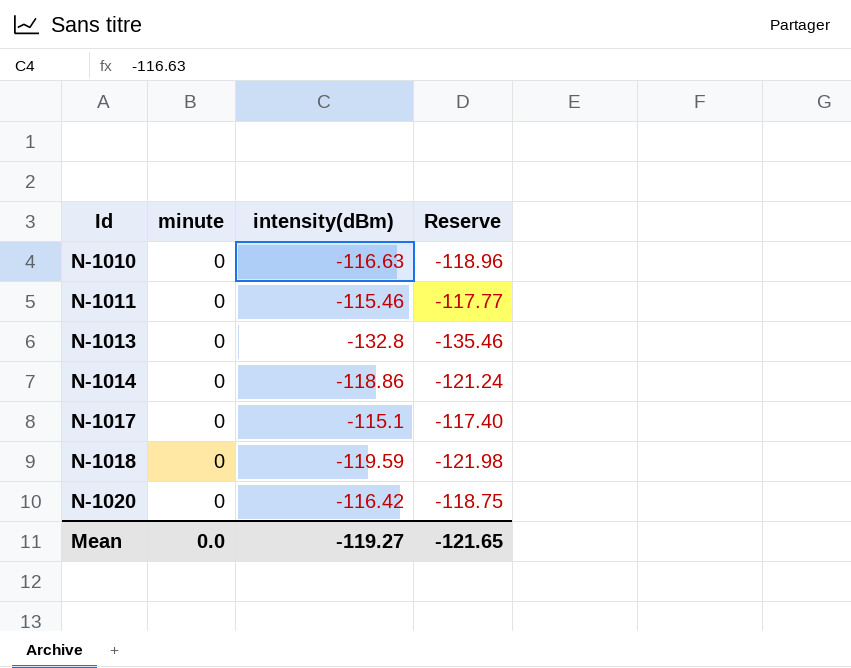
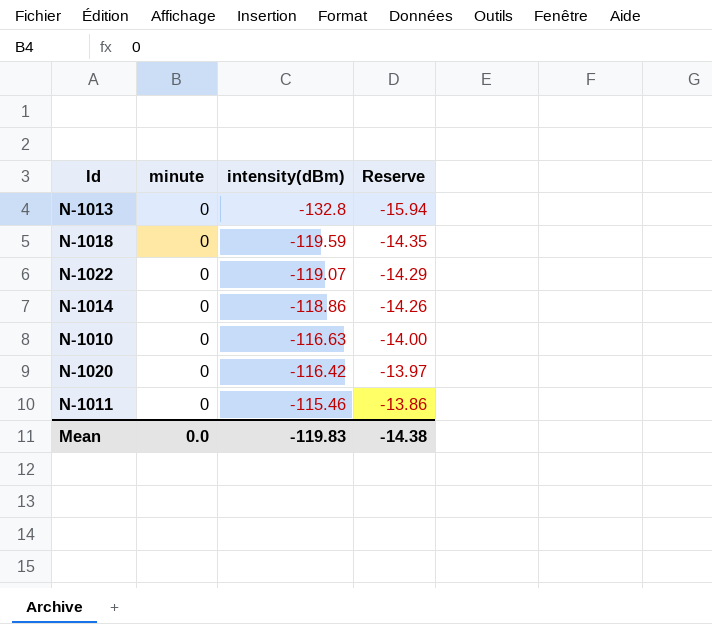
row order: Id ascending -> intensity(dBm) ascending
column Reserve | formula: [intensity(dBm)] * 1.02 -> [intensity(dBm)] * 0.12
row N-1017: 0 | -115.1 | -117.40 -> none
row N-1022: none -> 0 | -119.07 | -14.29
Mean | intensity(dBm): -119.27 -> -119.83
Mean | Reserve: -121.65 -> -14.38

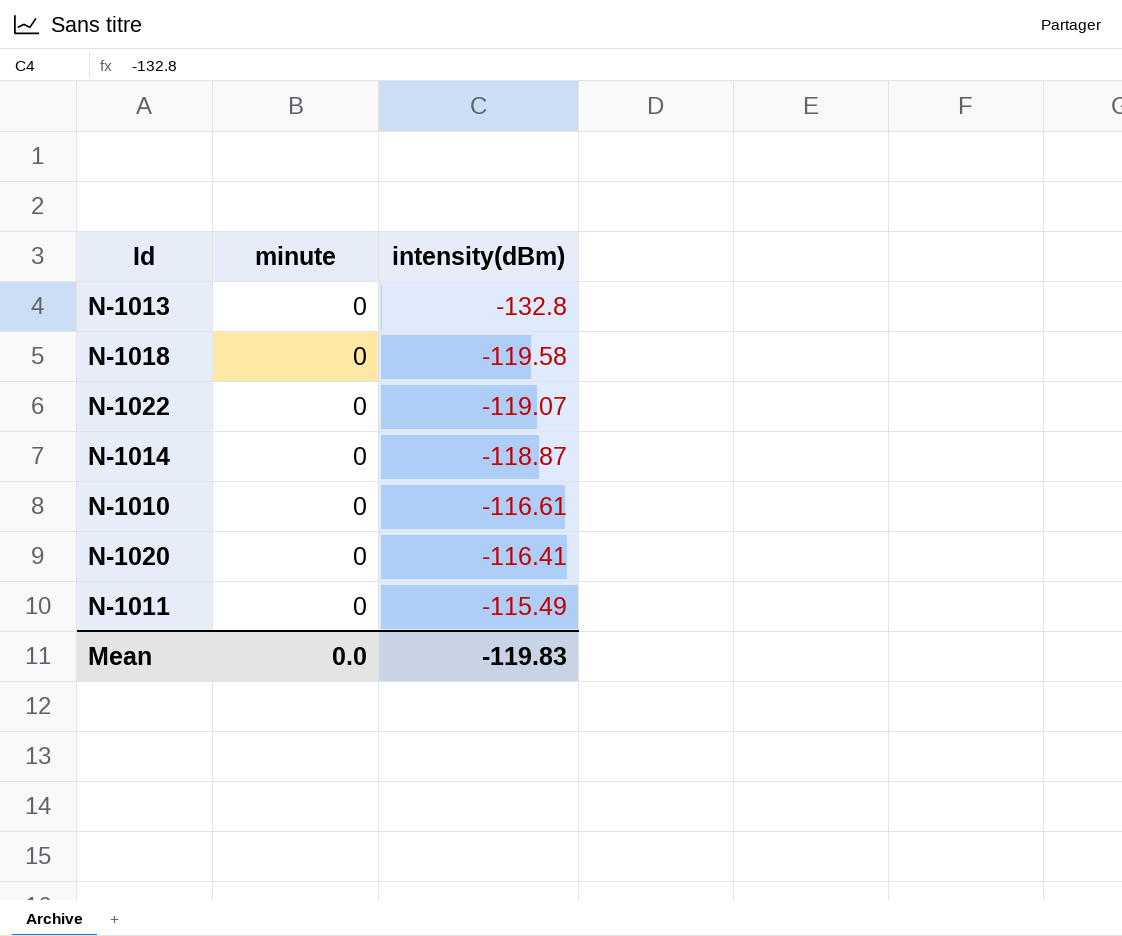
column Reserve | formula: [intensity(dBm)] * 0.12 -> none
N-1018 | intensity(dBm): -119.59 -> -119.58
N-1014 | intensity(dBm): -118.86 -> -118.87
N-1010 | intensity(dBm): -116.63 -> -116.61
N-1020 | intensity(dBm): -116.42 -> -116.41
N-1011 | intensity(dBm): -115.46 -> -115.49

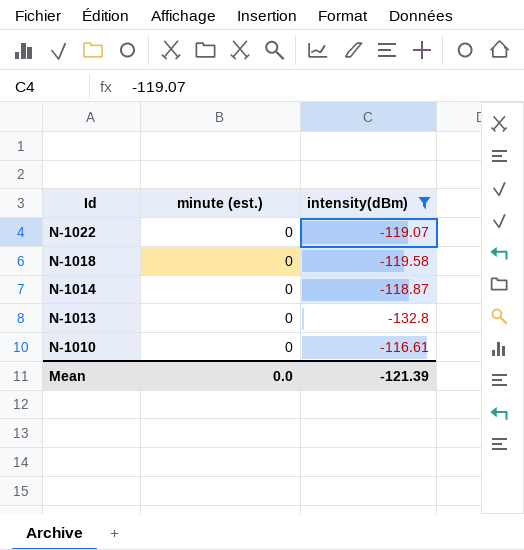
filter: none -> intensity(dBm) <= -116.61
row order: intensity(dBm) ascending -> Id descending
column name: minute -> minute (est.)
Mean | intensity(dBm): -119.83 -> -121.39

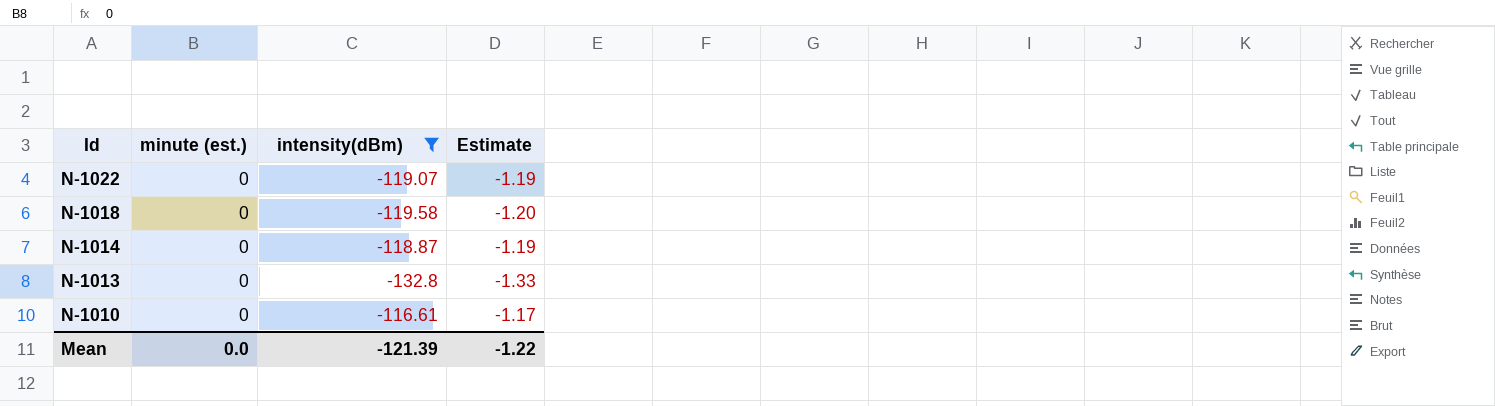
column Estimate | formula: none -> [intensity(dBm)] * 0.01

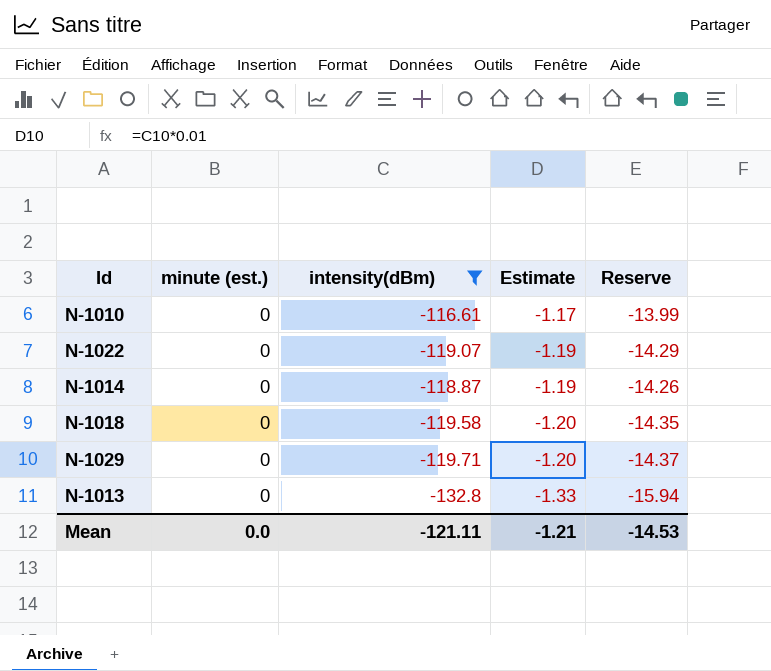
row order: Id descending -> Estimate descending
column Reserve | formula: none -> [intensity(dBm)] * 0.12
row N-1029: none -> 0 | -119.71 | -1.20 | -14.37
Mean | intensity(dBm): -121.39 -> -121.11
Mean | Estimate: -1.22 -> -1.21

